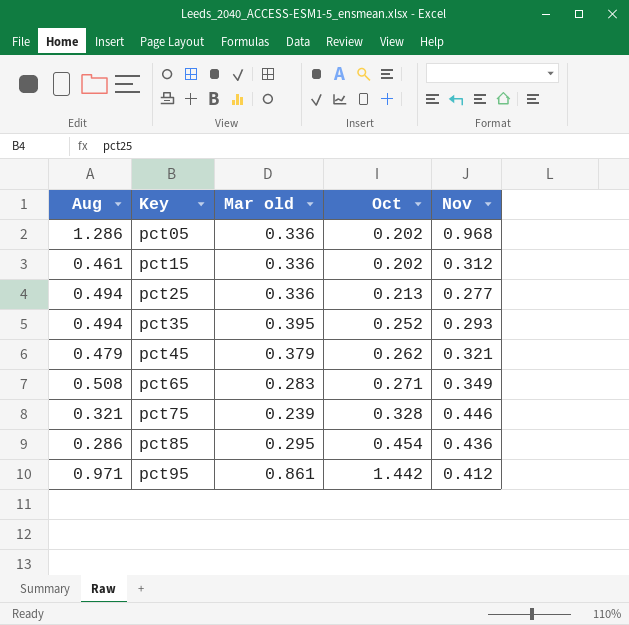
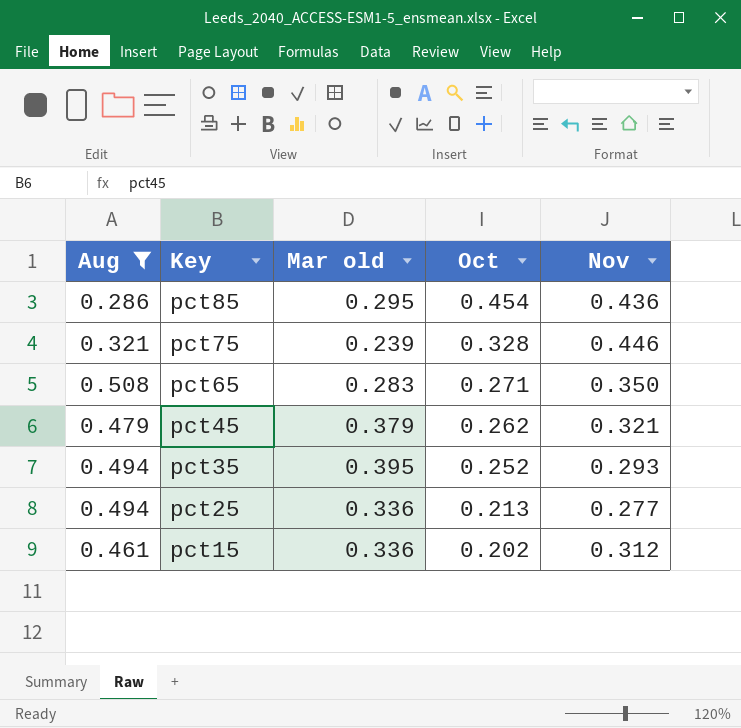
filter: none -> Aug <= 0.508
row order: Key ascending -> Key descending
pct65 | Nov: 0.349 -> 0.350

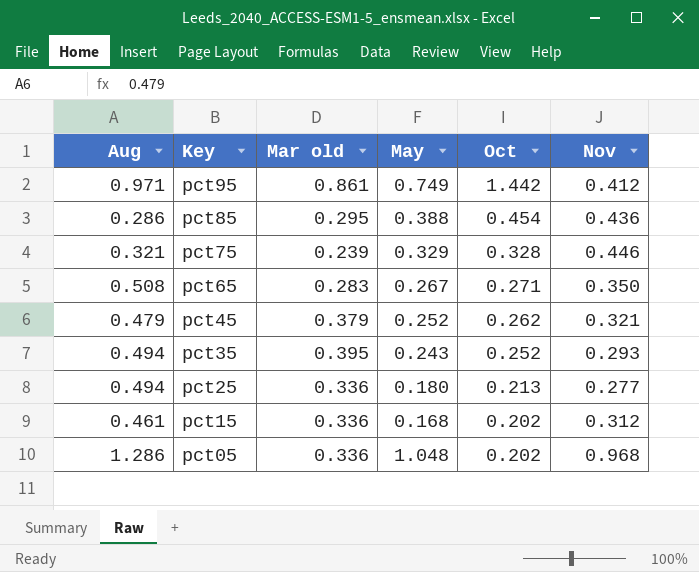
filter: Aug <= 0.508 -> none
column May | position: none -> 4

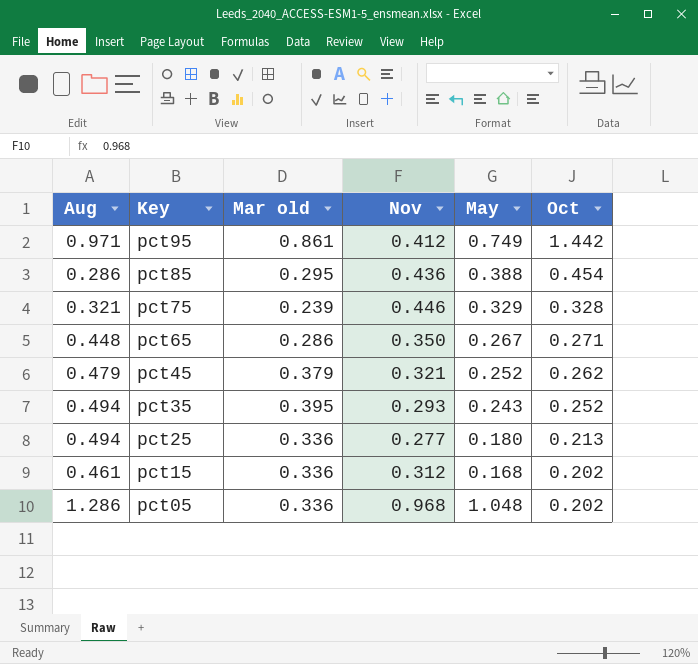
column Nov | position: 6 -> 4
pct65 | Aug: 0.508 -> 0.448
pct65 | Mar old: 0.283 -> 0.286

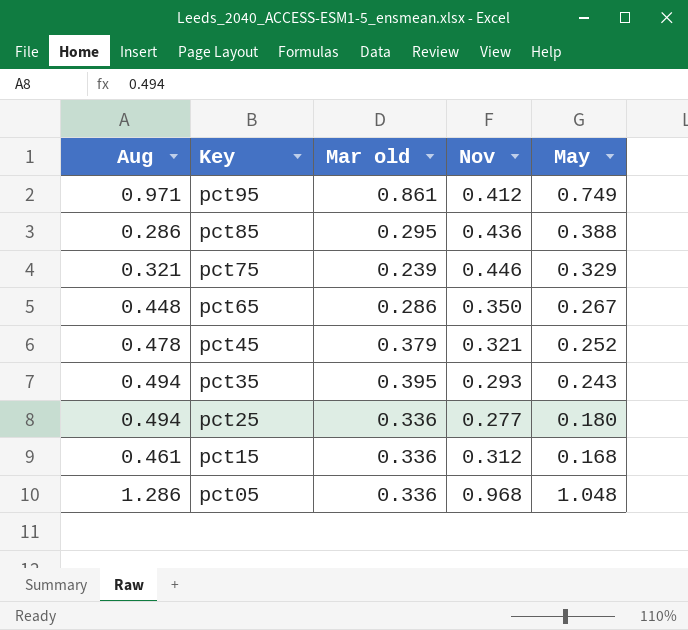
column Oct | position: 6 -> none
pct45 | Aug: 0.479 -> 0.478

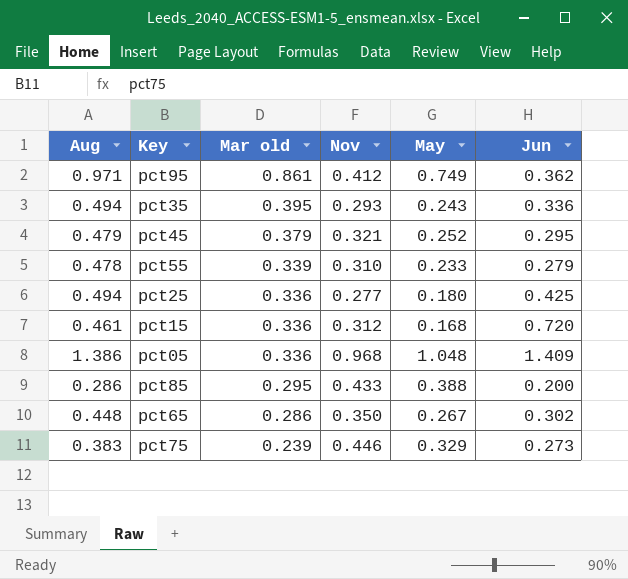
row order: Key descending -> Mar old descending
column Jun | position: none -> 6
pct45 | Aug: 0.478 -> 0.479
row pct55: none -> 0.478 | 0.339 | 0.310 | 0.233 | 0.279
pct05 | Aug: 1.286 -> 1.386
pct85 | Nov: 0.436 -> 0.433
pct75 | Aug: 0.321 -> 0.383

